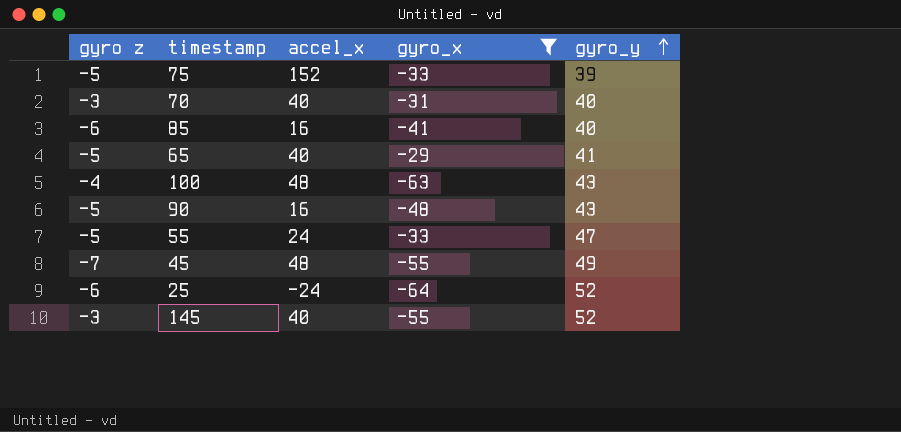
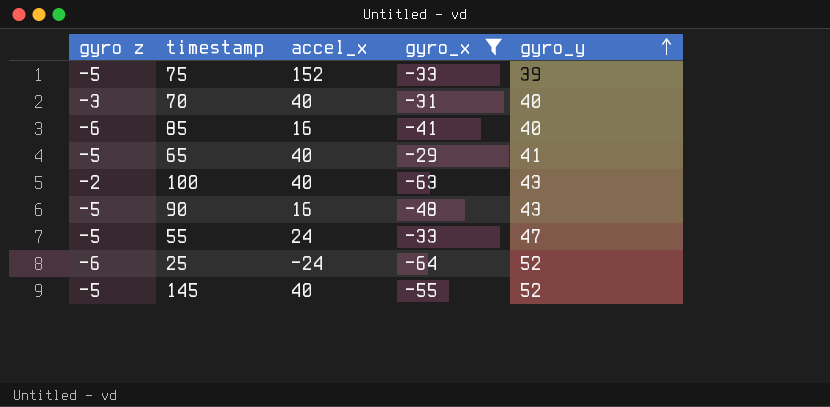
row 45: -7 | 48 | -55 | 49 -> none
100 | gyro z: -4 -> -2
100 | accel_x: 48 -> 40
145 | gyro z: -3 -> -5

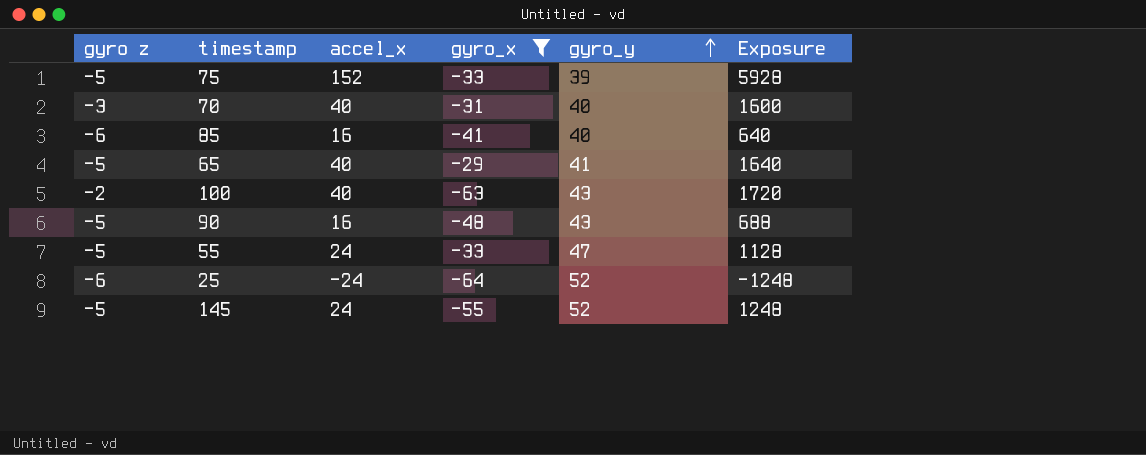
column Exposure | formula: none -> [accel_x] * [gyro_y]
145 | accel_x: 40 -> 24

